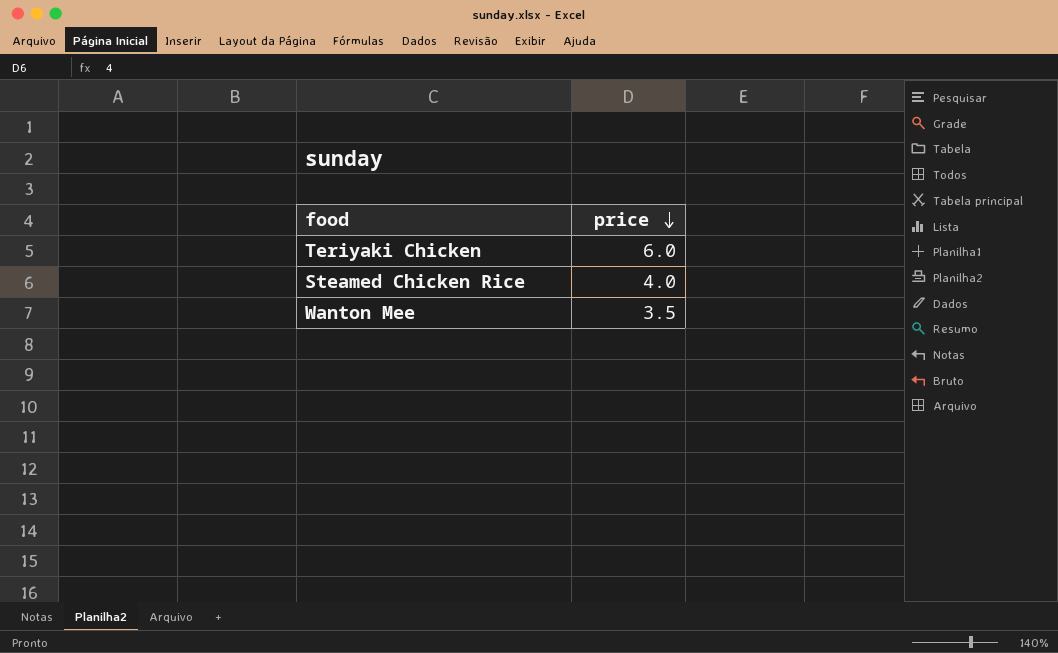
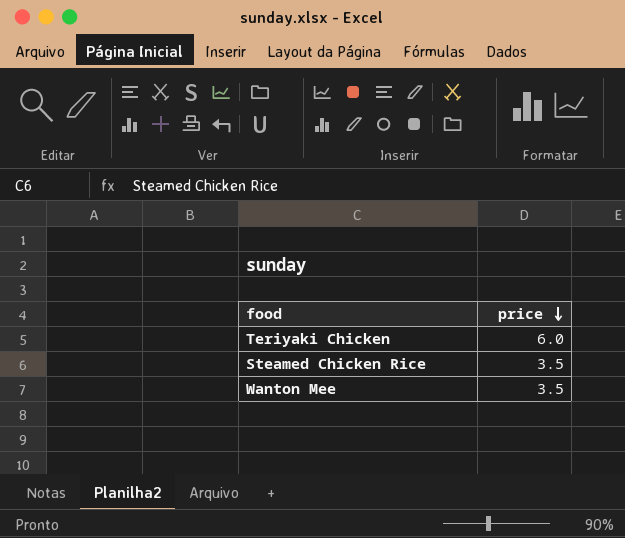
Steamed Chicken Rice | price: 4.0 -> 3.5

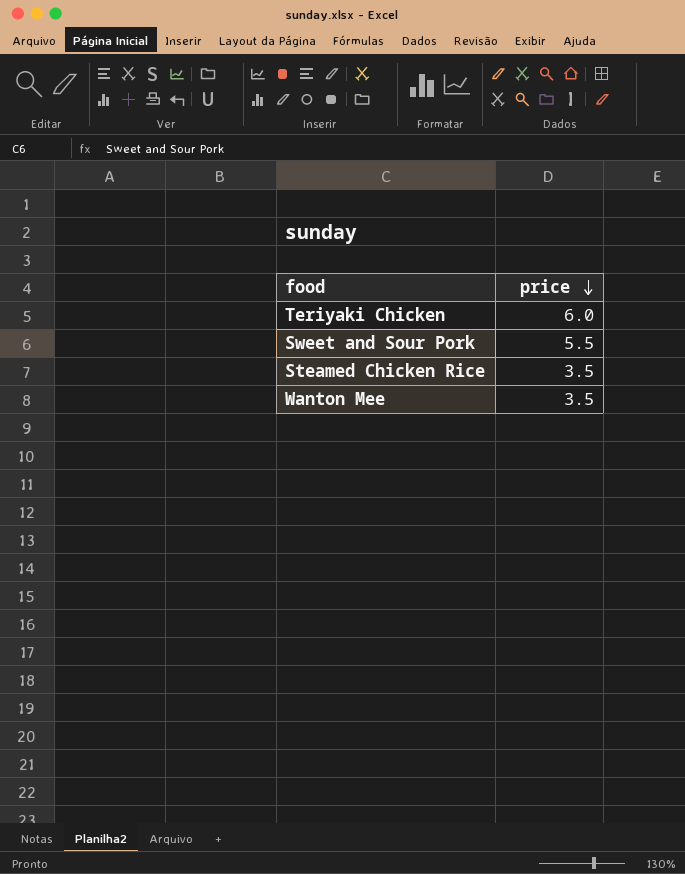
row Sweet and Sour Pork: none -> 5.5

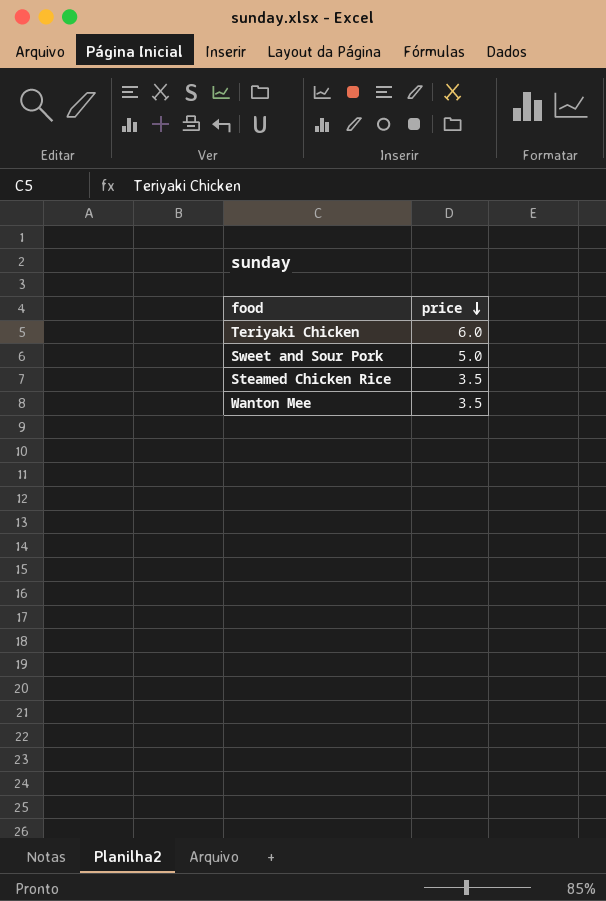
Sweet and Sour Pork | price: 5.5 -> 5.0

